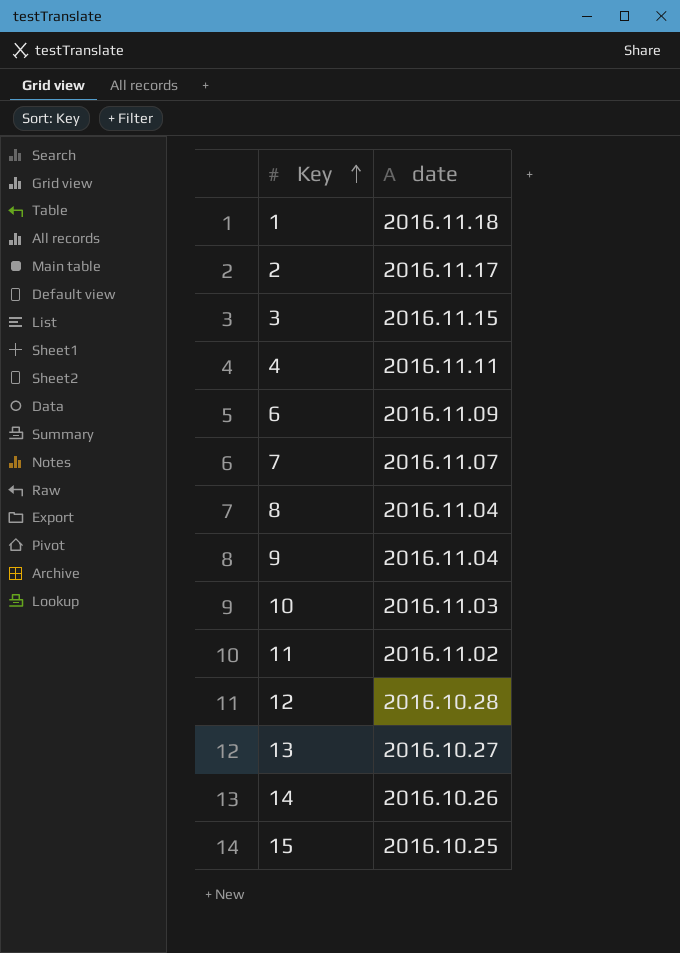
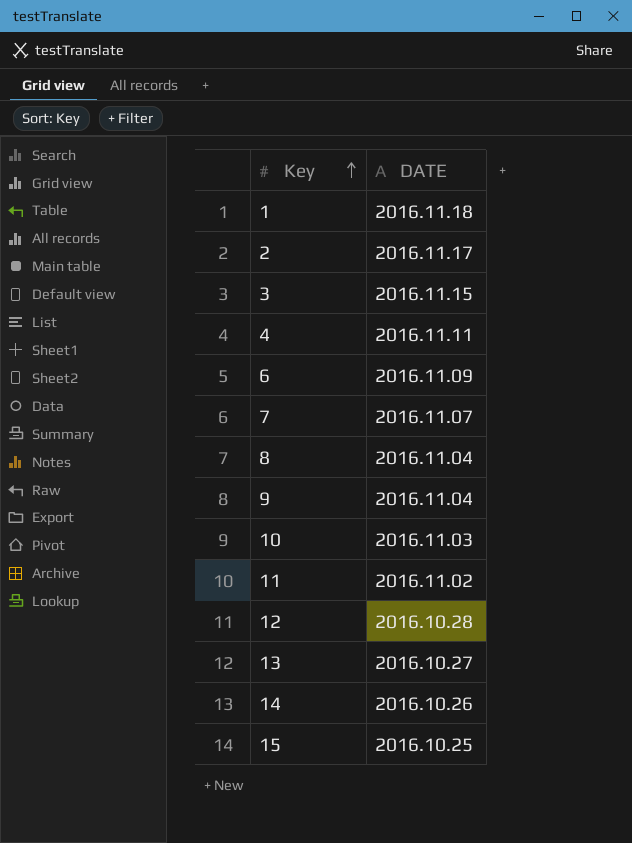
column name: date -> DATE

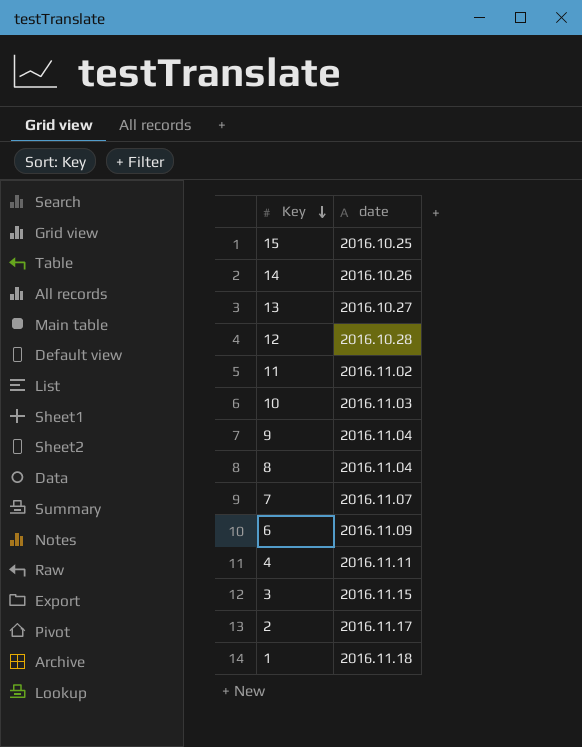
row order: Key ascending -> Key descending
column name: DATE -> date

